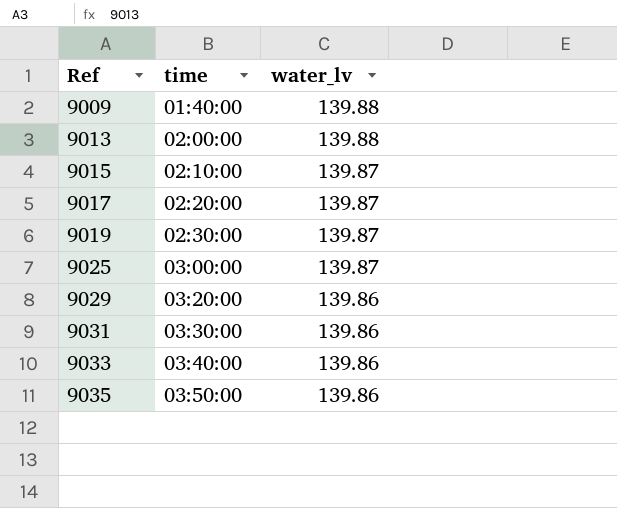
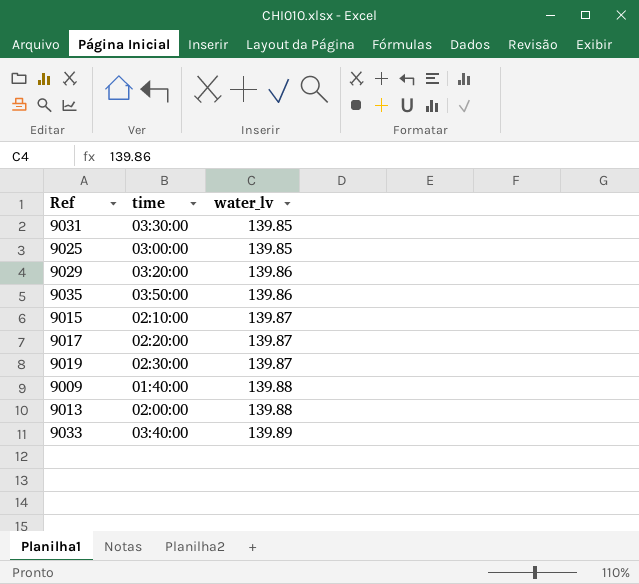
row order: Ref ascending -> water_lv ascending
9031 | water_lv: 139.86 -> 139.85
9025 | water_lv: 139.87 -> 139.85
9033 | water_lv: 139.86 -> 139.89

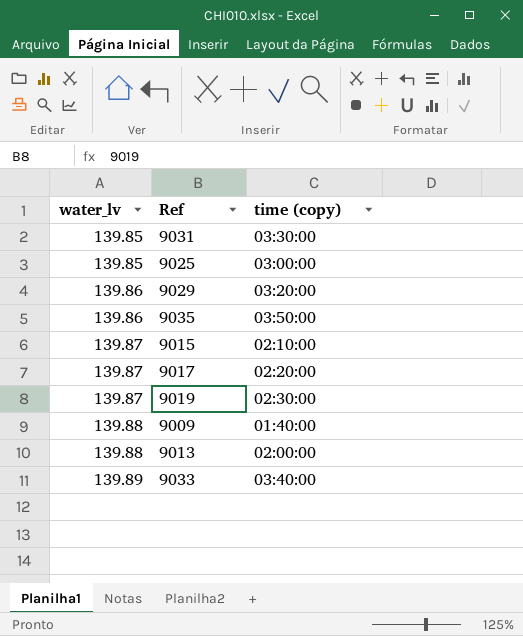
column water_lv | position: 3 -> 1
column name: time -> time (copy)

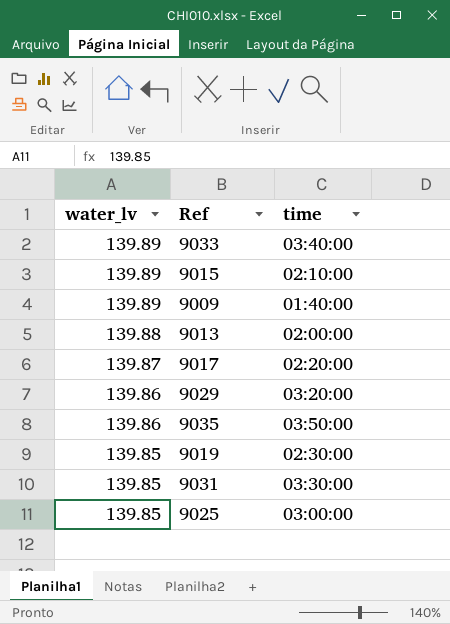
row order: water_lv ascending -> water_lv descending
column name: time (copy) -> time
9015 | water_lv: 139.87 -> 139.89
9009 | water_lv: 139.88 -> 139.89
9019 | water_lv: 139.87 -> 139.85

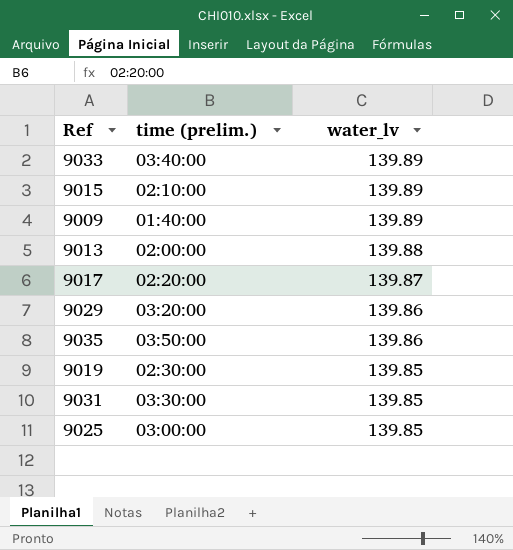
column name: time -> time (prelim.)
column water_lv | position: 1 -> 3

